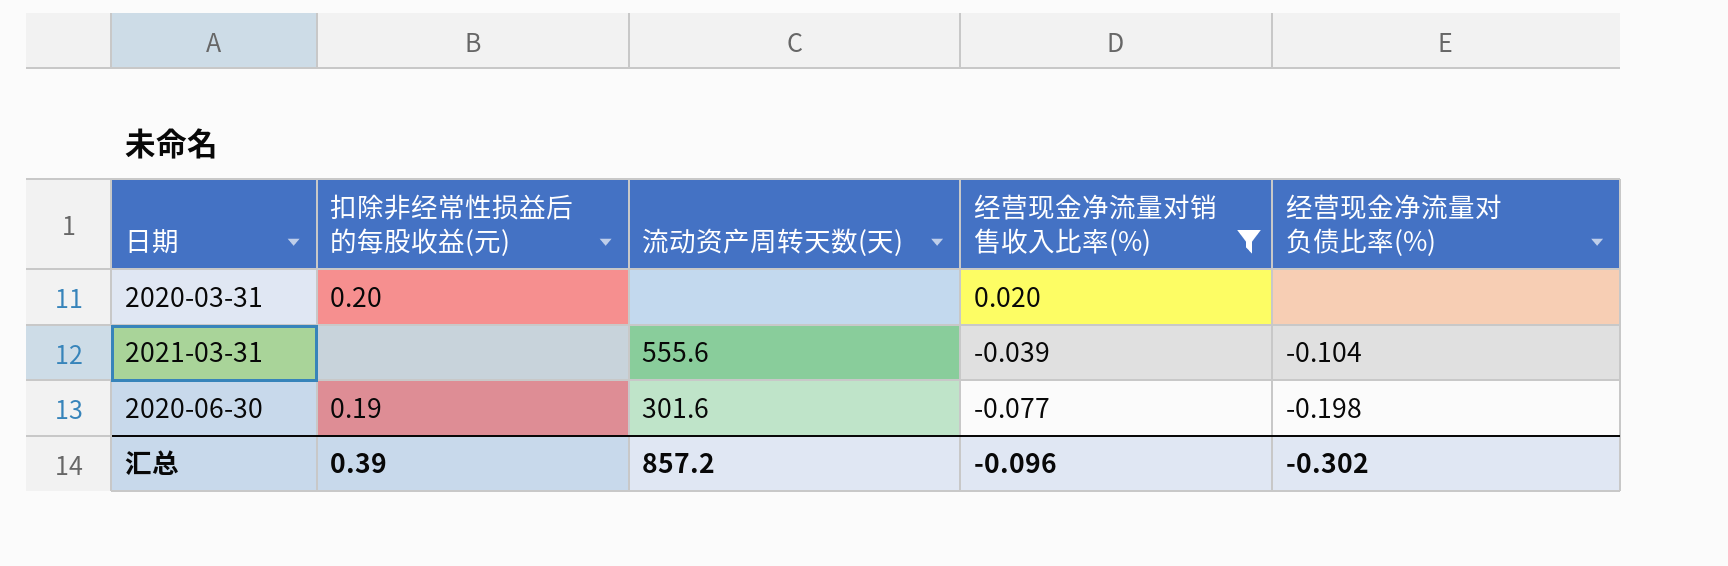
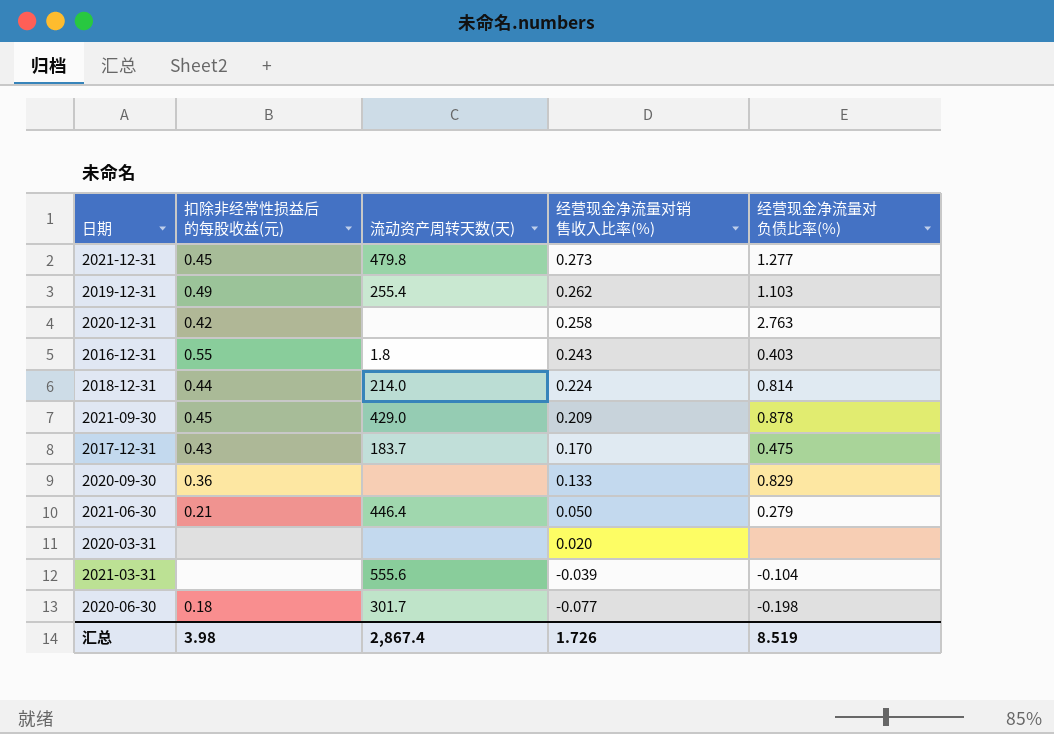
filter: 经营现金净流量对销售收入比率(%) <= 0.020 -> none
2020-03-31 | 扣除非经常性损益后的每股收益(元): 0.20 -> none
2020-06-30 | 扣除非经常性损益后的每股收益(元): 0.19 -> 0.18
2020-06-30 | 流动资产周转天数(天): 301.6 -> 301.7
汇总 | 扣除非经常性损益后的每股收益(元): 0.39 -> 3.98
汇总 | 流动资产周转天数(天): 857.2 -> 2,867.4
汇总 | 经营现金净流量对销售收入比率(%): -0.096 -> 1.726
汇总 | 经营现金净流量对负债比率(%): -0.302 -> 8.519

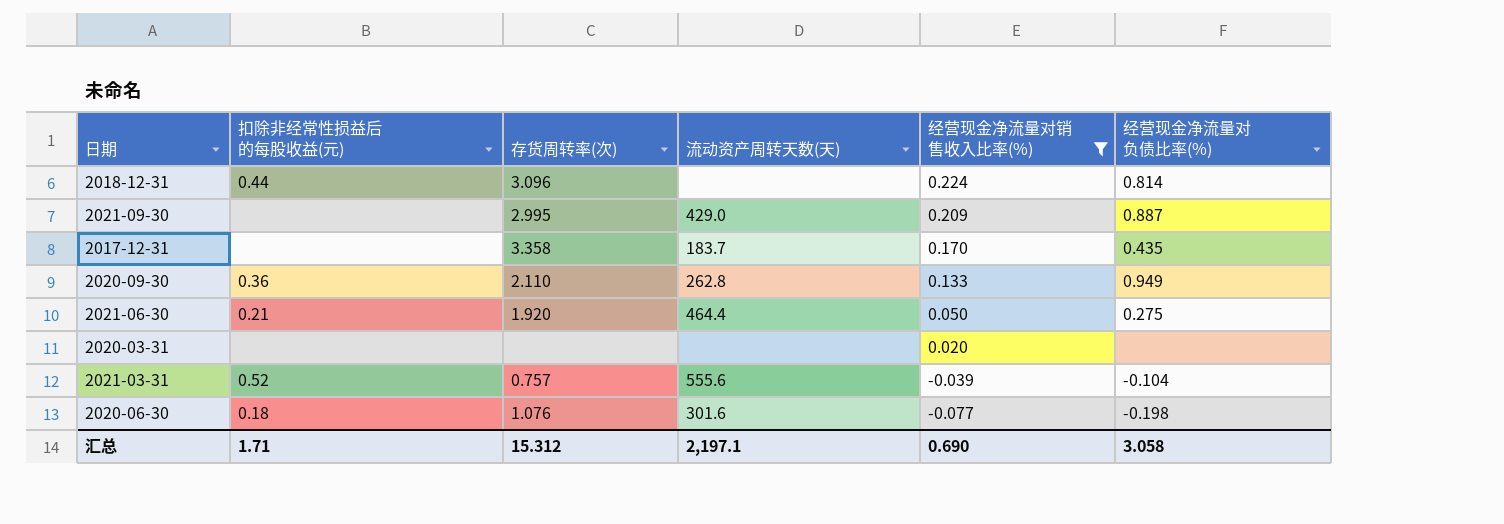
filter: none -> 经营现金净流量对销售收入比率(%) <= 0.224
column 存货周转率(次) | position: none -> 3
2018-12-31 | 流动资产周转天数(天): 214.0 -> none
2021-09-30 | 扣除非经常性损益后的每股收益(元): 0.45 -> none
2021-09-30 | 经营现金净流量对负债比率(%): 0.878 -> 0.887
2017-12-31 | 扣除非经常性损益后的每股收益(元): 0.43 -> none
2017-12-31 | 经营现金净流量对负债比率(%): 0.475 -> 0.435
2020-09-30 | 流动资产周转天数(天): none -> 262.8
2020-09-30 | 经营现金净流量对负债比率(%): 0.829 -> 0.949
2021-06-30 | 流动资产周转天数(天): 446.4 -> 464.4
2021-06-30 | 经营现金净流量对负债比率(%): 0.279 -> 0.275
2021-03-31 | 扣除非经常性损益后的每股收益(元): none -> 0.52
2020-06-30 | 流动资产周转天数(天): 301.7 -> 301.6
汇总 | 扣除非经常性损益后的每股收益(元): 3.98 -> 1.71
汇总 | 流动资产周转天数(天): 2,867.4 -> 2,197.1
汇总 | 经营现金净流量对销售收入比率(%): 1.726 -> 0.690
汇总 | 经营现金净流量对负债比率(%): 8.519 -> 3.058

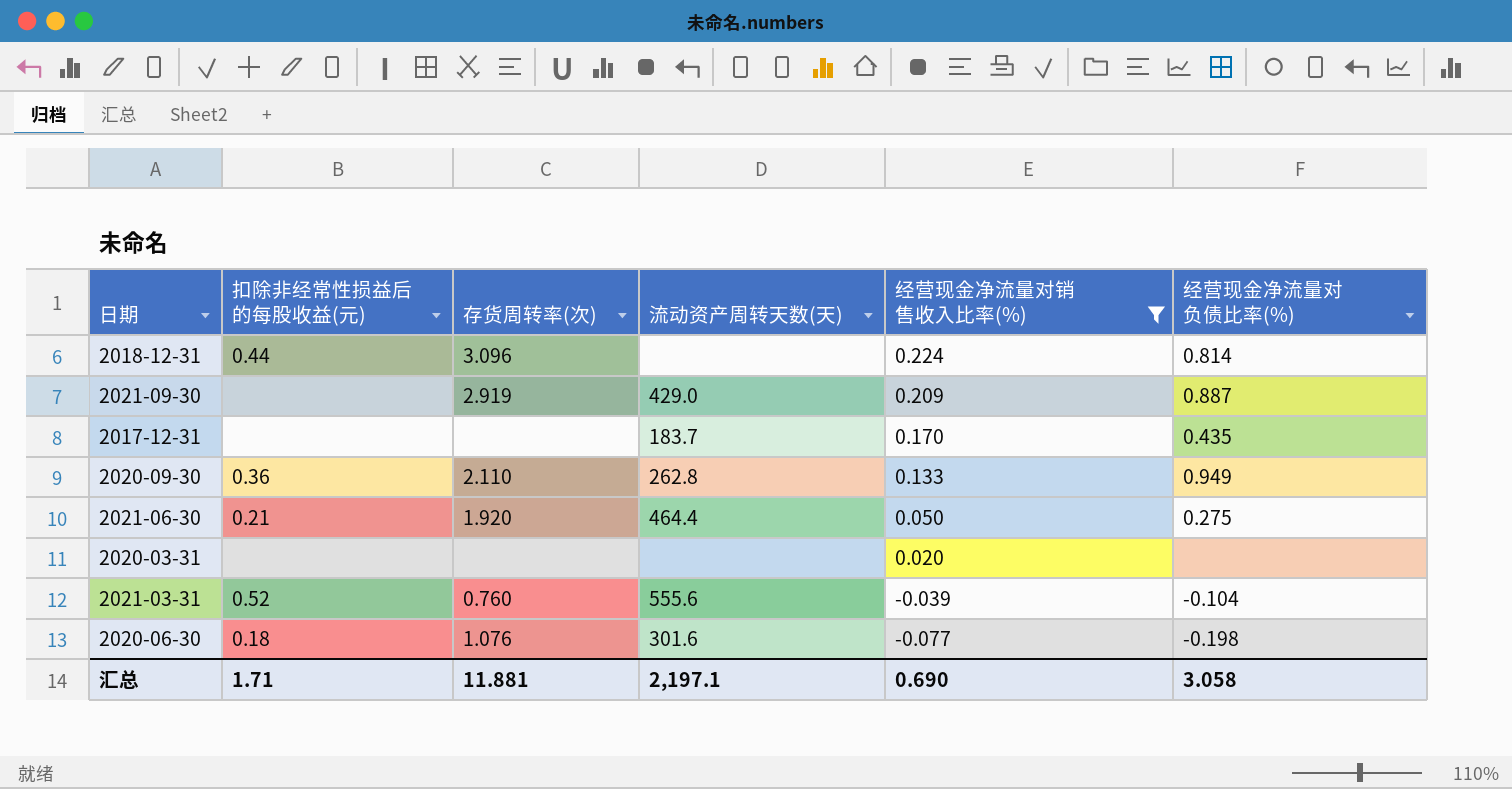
2021-09-30 | 存货周转率(次): 2.995 -> 2.919
2017-12-31 | 存货周转率(次): 3.358 -> none
2021-03-31 | 存货周转率(次): 0.757 -> 0.760
汇总 | 存货周转率(次): 15.312 -> 11.881

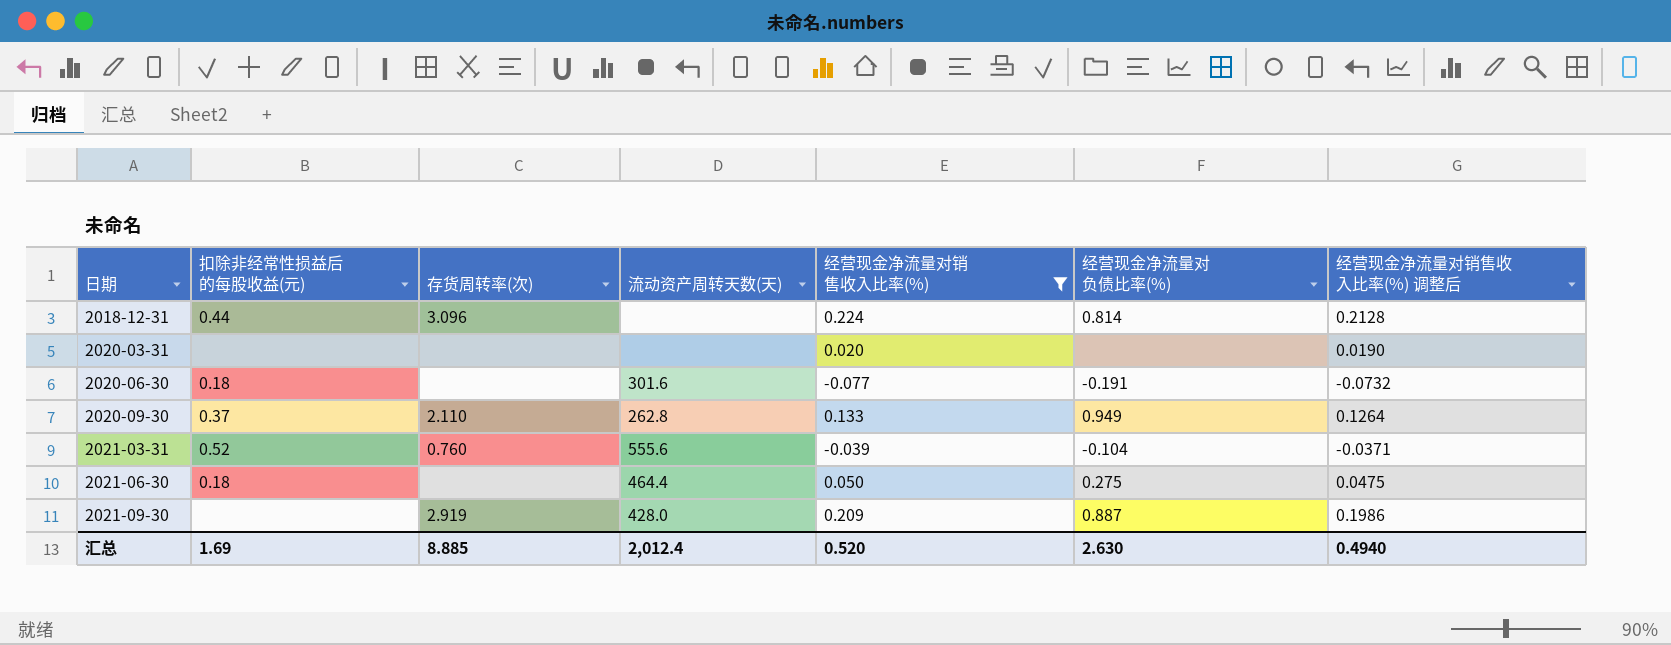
row order: 经营现金净流量对销售收入比率(%) descending -> 日期 ascending
column 经营现金净流量对销售收入比率(%) 调整后 | formula: none -> [经营现金净流量对销售收入比率(%)] * 0.95
row 2017-12-31: none | none | 183.7 | 0.170 | 0.435 -> none
2020-06-30 | 存货周转率(次): 1.076 -> none
2020-06-30 | 经营现金净流量对负债比率(%): -0.198 -> -0.191
2020-09-30 | 扣除非经常性损益后的每股收益(元): 0.36 -> 0.37
2021-06-30 | 扣除非经常性损益后的每股收益(元): 0.21 -> 0.18
2021-06-30 | 存货周转率(次): 1.920 -> none
2021-09-30 | 流动资产周转天数(天): 429.0 -> 428.0
汇总 | 扣除非经常性损益后的每股收益(元): 1.71 -> 1.69
汇总 | 存货周转率(次): 11.881 -> 8.885
汇总 | 流动资产周转天数(天): 2,197.1 -> 2,012.4
汇总 | 经营现金净流量对销售收入比率(%): 0.690 -> 0.520
汇总 | 经营现金净流量对负债比率(%): 3.058 -> 2.630

